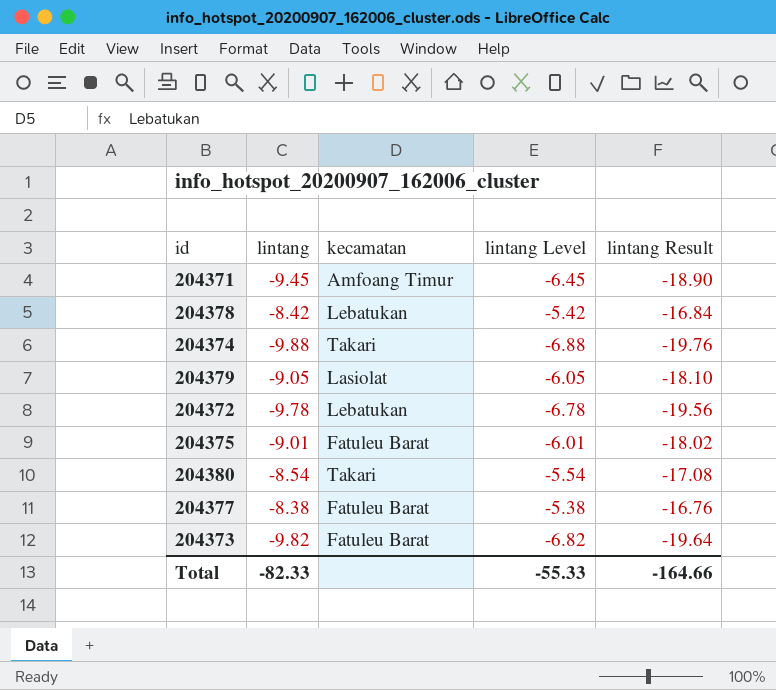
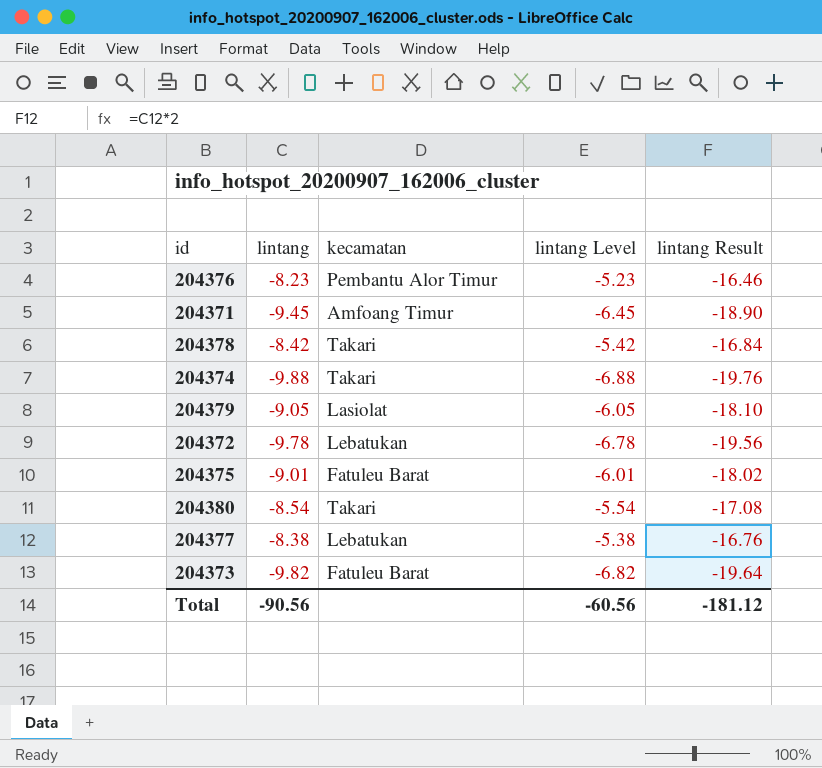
row 204376: none -> -8.23 | Pembantu Alor Timur | -5.23 | -16.46
204378 | kecamatan: Lebatukan -> Takari
204377 | kecamatan: Fatuleu Barat -> Lebatukan
Total | lintang: -82.33 -> -90.56
Total | lintang Level: -55.33 -> -60.56
Total | lintang Result: -164.66 -> -181.12

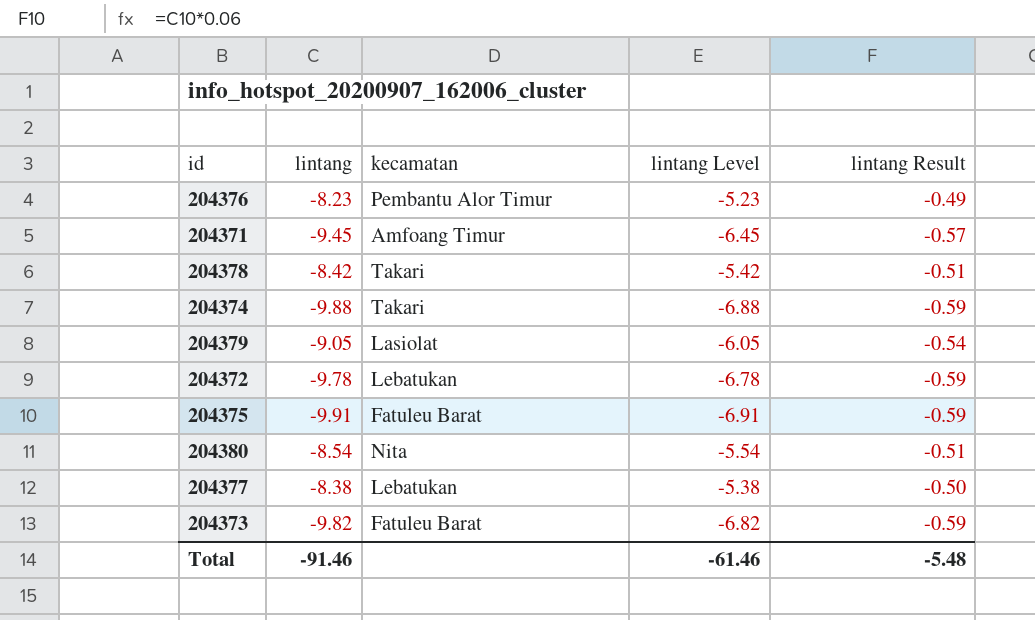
column lintang Result | formula: [lintang] * 2 -> [lintang] * 0.06
204375 | lintang: -9.01 -> -9.91
204375 | lintang Level: -6.01 -> -6.91
204380 | kecamatan: Takari -> Nita
Total | lintang: -90.56 -> -91.46
Total | lintang Level: -60.56 -> -61.46
Total | lintang Result: -181.12 -> -5.48

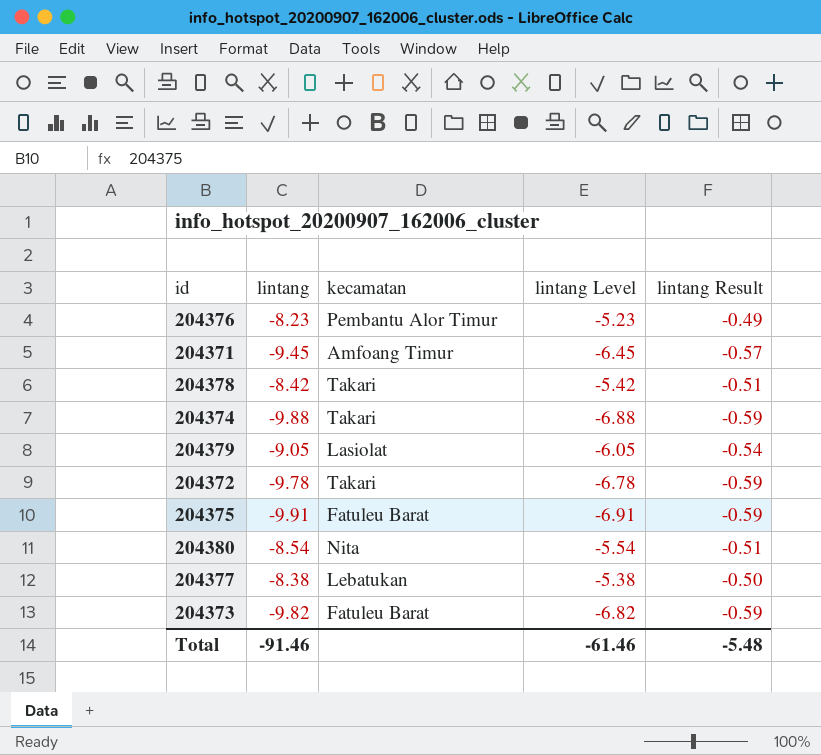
204372 | kecamatan: Lebatukan -> Takari

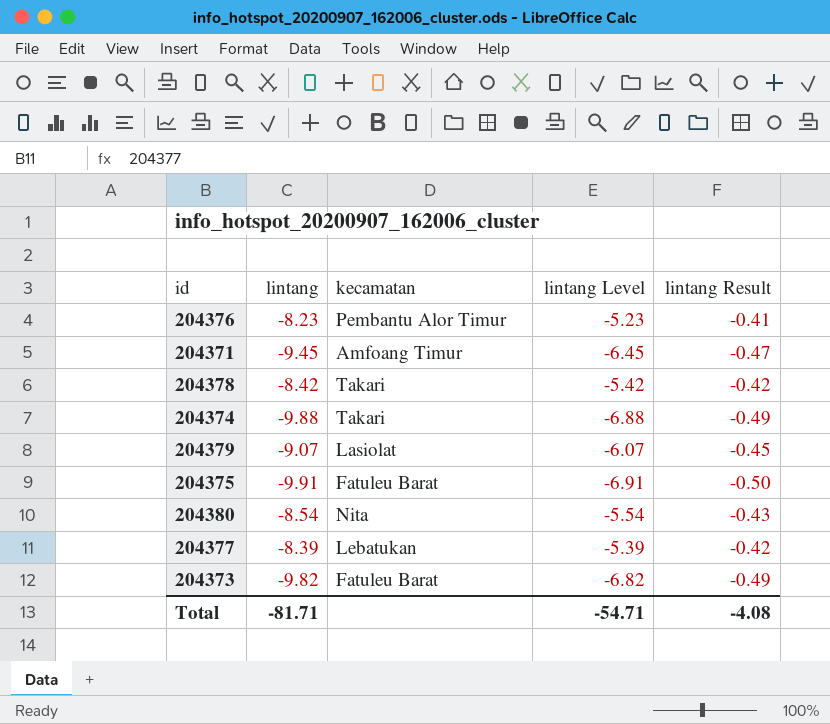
column lintang Result | formula: [lintang] * 0.06 -> [lintang] * 0.05
row 204372: -9.78 | Takari | -6.78 | -0.59 -> none
204379 | lintang: -9.05 -> -9.07
204379 | lintang Level: -6.05 -> -6.07
204377 | lintang: -8.38 -> -8.39
204377 | lintang Level: -5.38 -> -5.39
Total | lintang: -91.46 -> -81.71
Total | lintang Level: -61.46 -> -54.71
Total | lintang Result: -5.48 -> -4.08

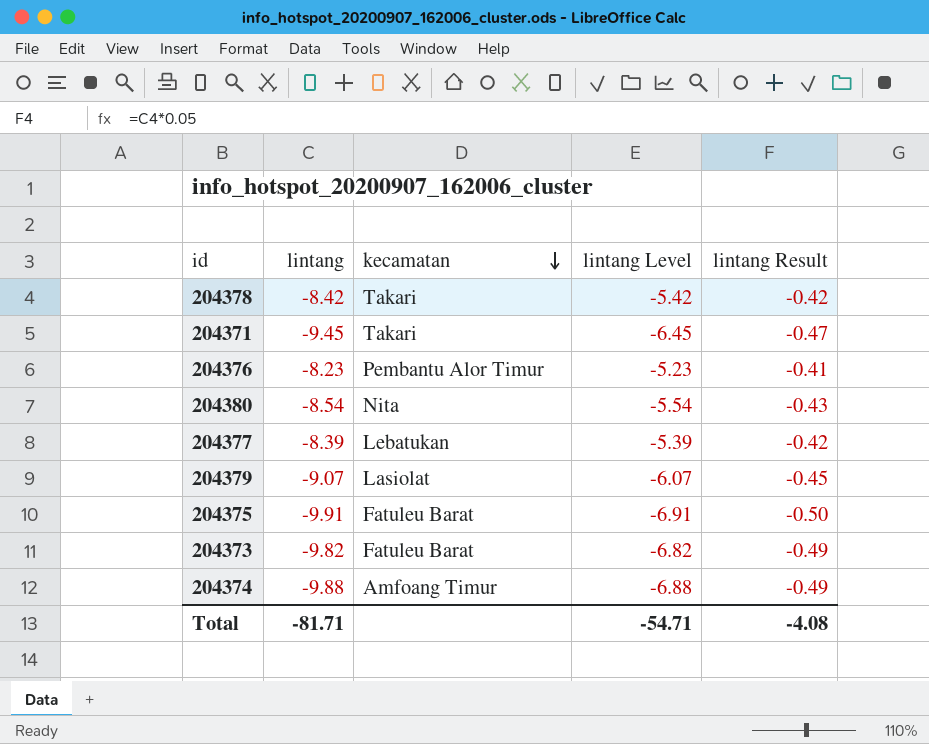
row order: none -> kecamatan descending
204371 | kecamatan: Amfoang Timur -> Takari
204374 | kecamatan: Takari -> Amfoang Timur

